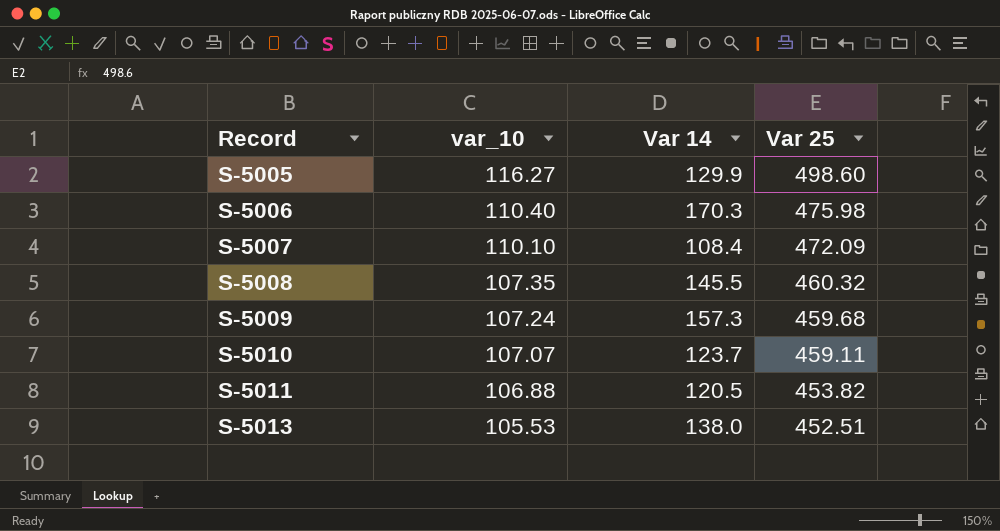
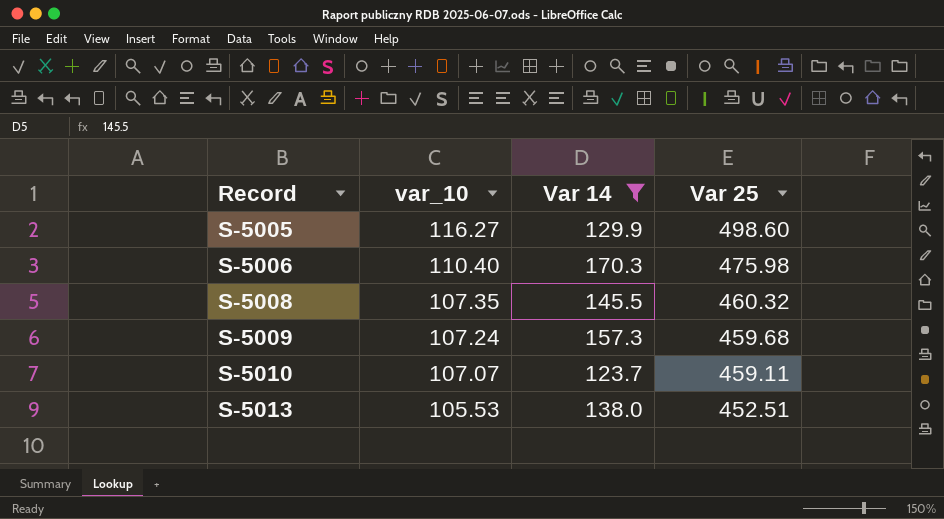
filter: none -> Var 14 >= 123.7

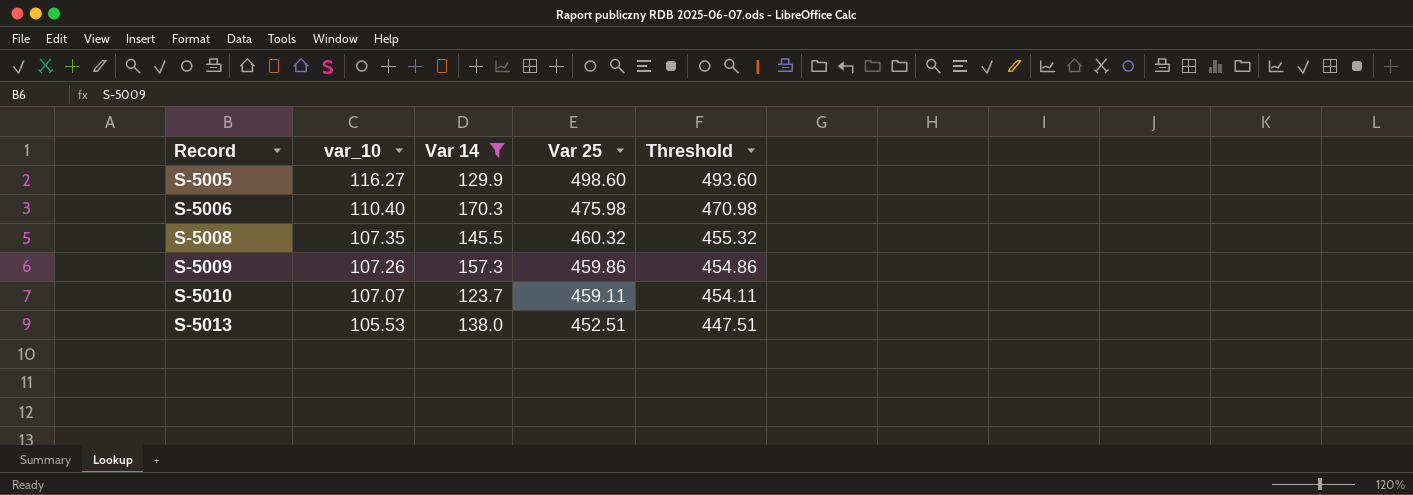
column Threshold | formula: none -> [Var 25] - 5
S-5009 | var_10: 107.24 -> 107.26
S-5009 | Var 25: 459.68 -> 459.86

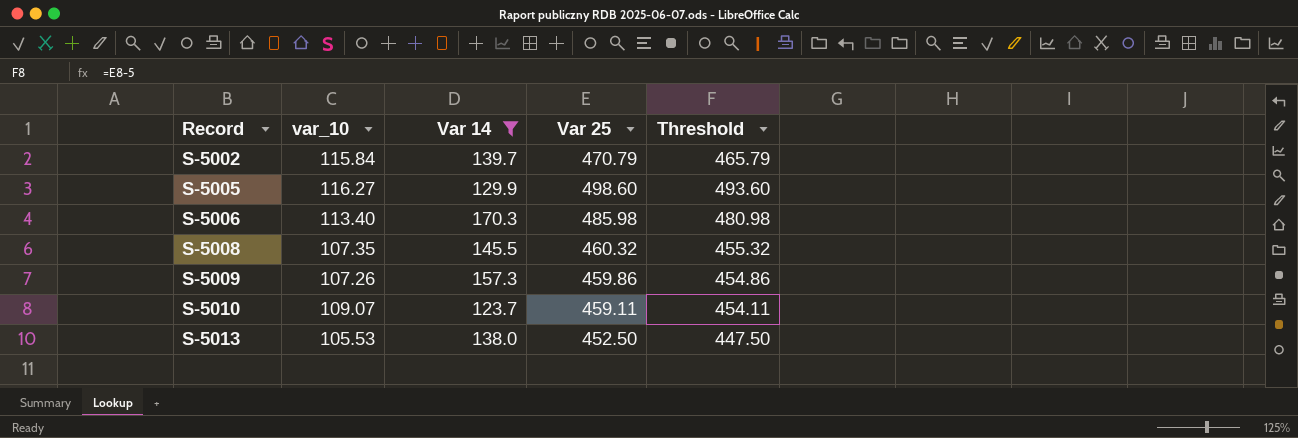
row S-5002: none -> 115.84 | 139.7 | 470.79 | 465.79
S-5006 | var_10: 110.40 -> 113.40
S-5006 | Var 25: 475.98 -> 485.98
S-5006 | Threshold: 470.98 -> 480.98
S-5010 | var_10: 107.07 -> 109.07
S-5013 | Var 25: 452.51 -> 452.50
S-5013 | Threshold: 447.51 -> 447.50

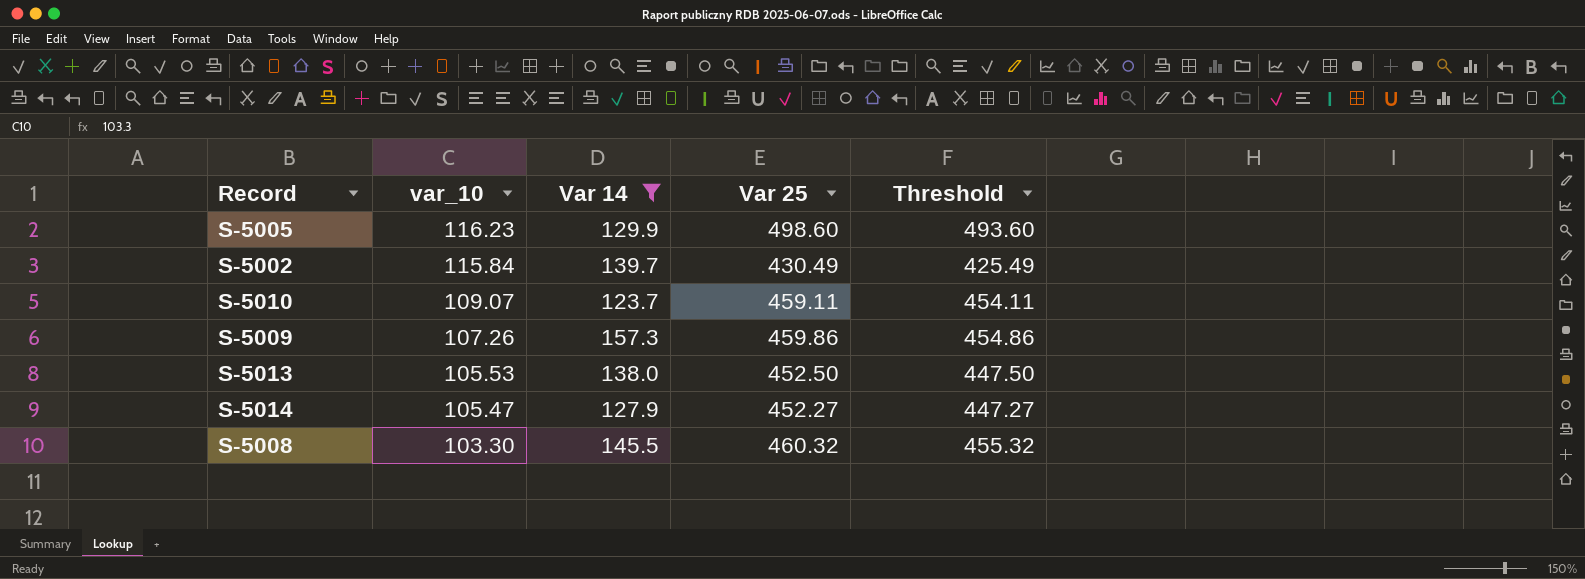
row order: Record ascending -> var_10 descending
row S-5006: 113.40 | 170.3 | 485.98 | 480.98 -> none
S-5005 | var_10: 116.27 -> 116.23
S-5002 | Var 25: 470.79 -> 430.49
S-5002 | Threshold: 465.79 -> 425.49
row S-5014: none -> 105.47 | 127.9 | 452.27 | 447.27
S-5008 | var_10: 107.35 -> 103.30

